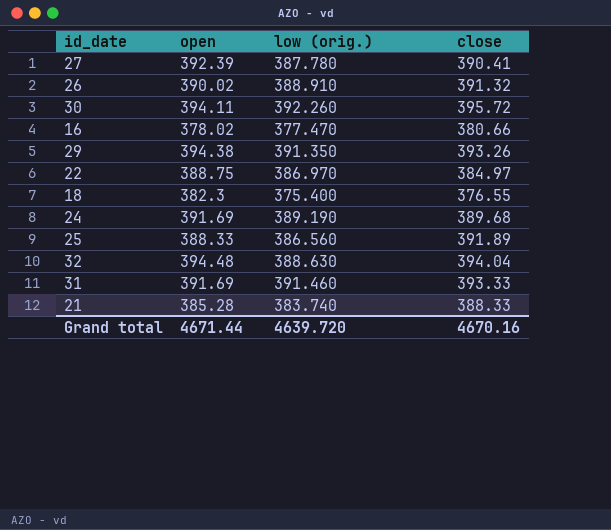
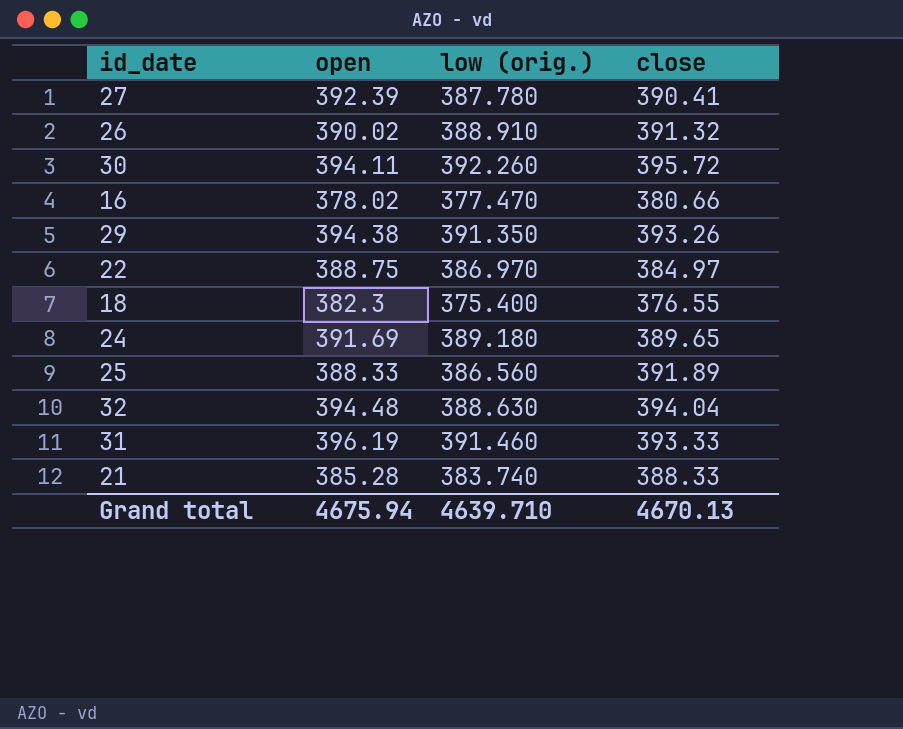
24 | low (orig.): 389.190 -> 389.180
24 | close: 389.68 -> 389.65
31 | open: 391.69 -> 396.19
Grand total | open: 4671.44 -> 4675.94
Grand total | low (orig.): 4639.720 -> 4639.710
Grand total | close: 4670.16 -> 4670.13

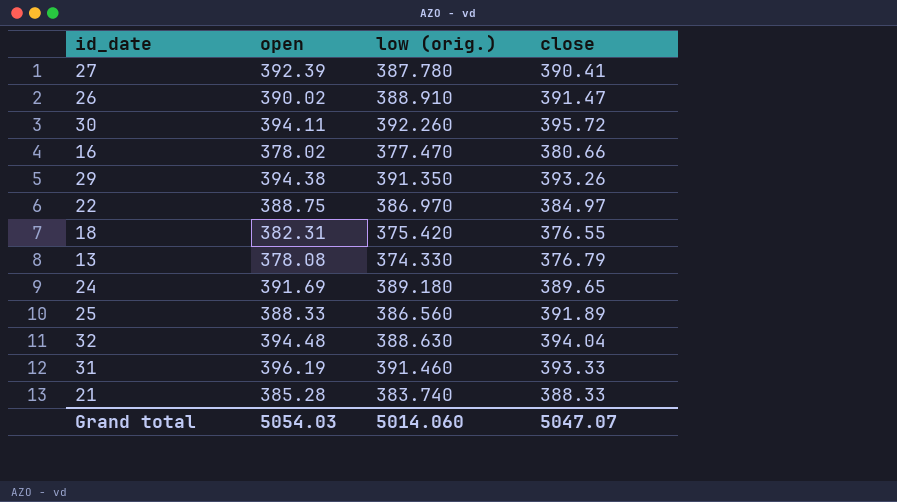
26 | close: 391.32 -> 391.47
18 | open: 382.3 -> 382.31
18 | low (orig.): 375.400 -> 375.420
row 13: none -> 378.08 | 374.330 | 376.79
Grand total | open: 4675.94 -> 5054.03
Grand total | low (orig.): 4639.710 -> 5014.060
Grand total | close: 4670.13 -> 5047.07

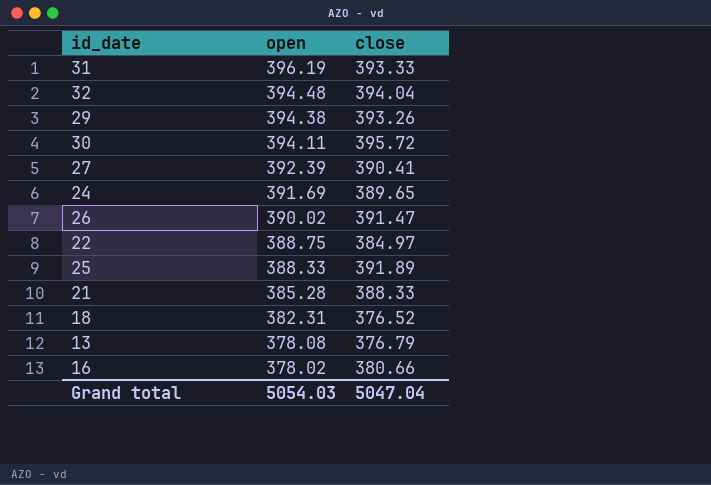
row order: none -> open descending
column low (orig.) | position: 3 -> none
18 | close: 376.55 -> 376.52
Grand total | close: 5047.07 -> 5047.04

